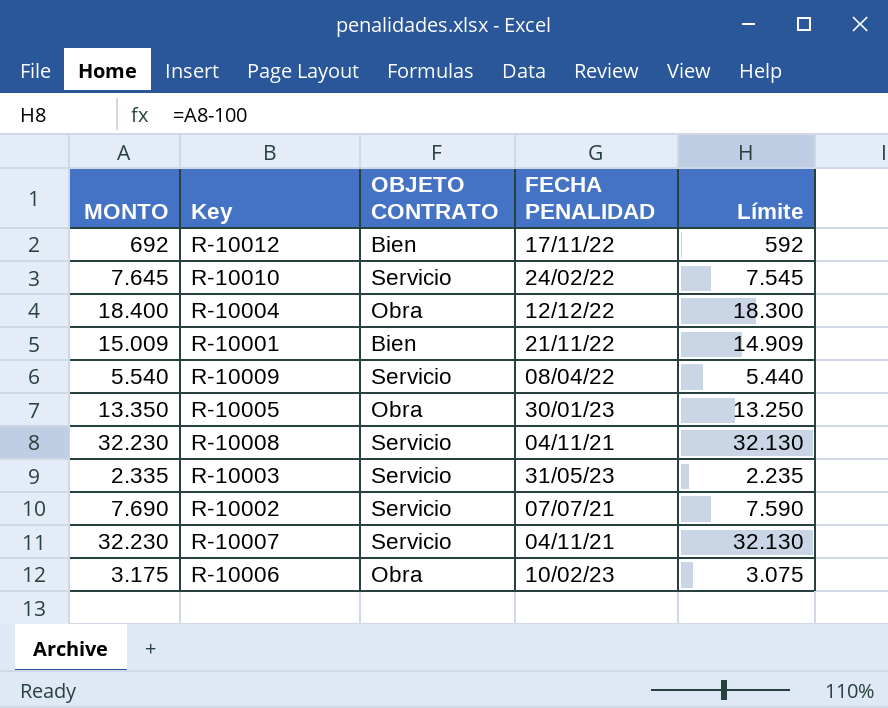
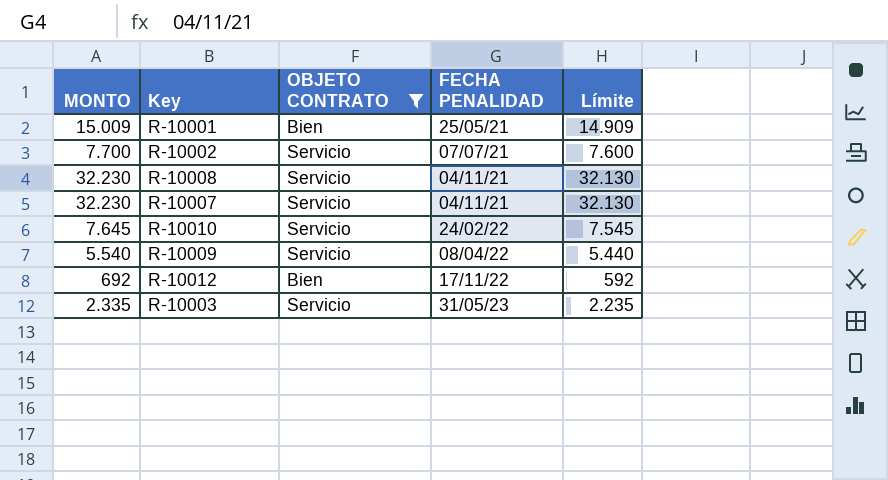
filter: none -> OBJETO CONTRATO != Obra
row order: none -> FECHA PENALIDAD ascending
R-10001 | FECHA PENALIDAD: 21/11/22 -> 25/05/21
R-10002 | MONTO: 7.690 -> 7.700
R-10002 | Límite: 7.590 -> 7.600

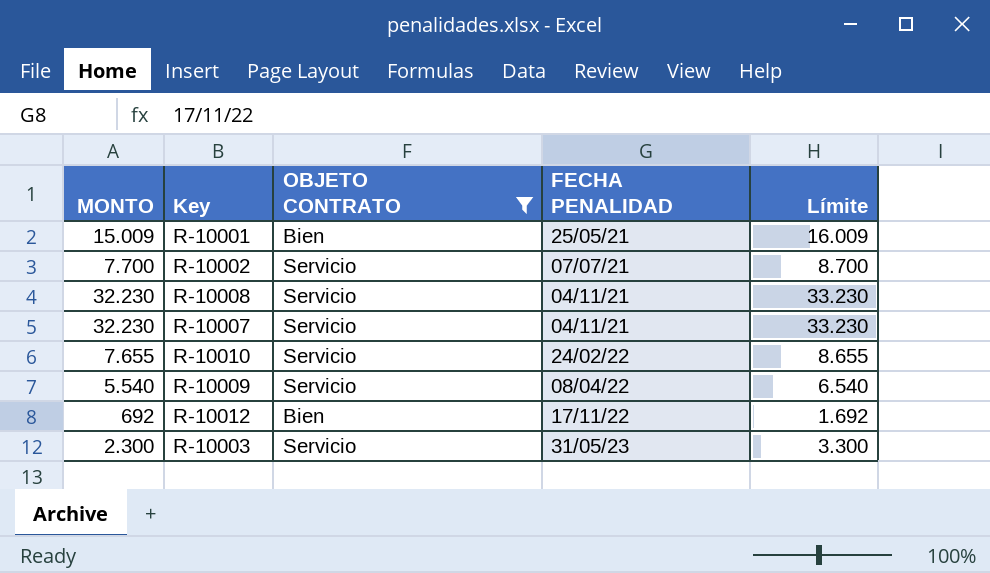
column Límite | formula: [MONTO] - 100 -> [MONTO] + 1000
R-10010 | MONTO: 7.645 -> 7.655
R-10003 | MONTO: 2.335 -> 2.300

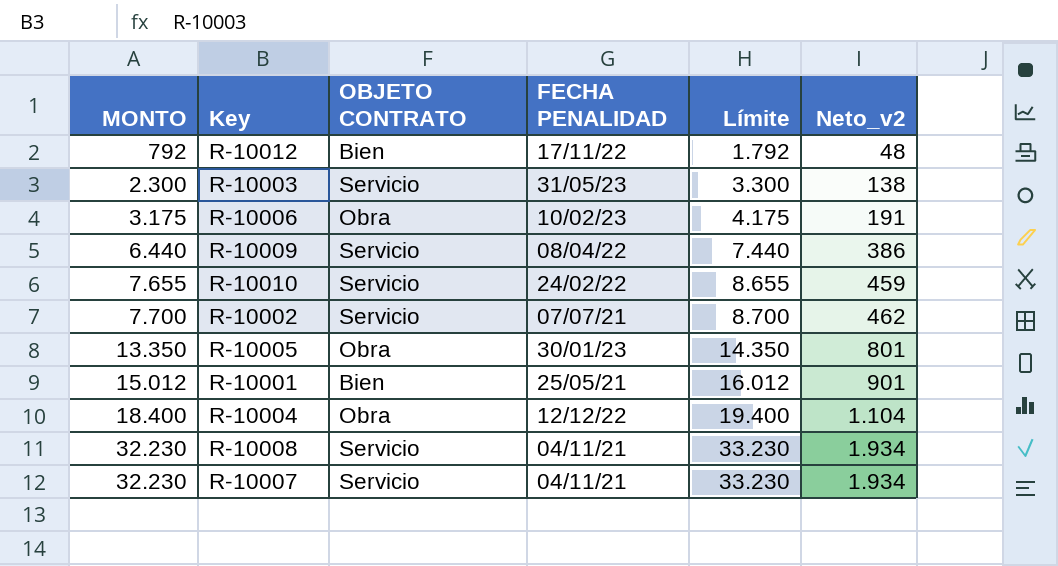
filter: OBJETO CONTRATO != Obra -> none
row order: FECHA PENALIDAD ascending -> MONTO ascending
column Neto_v2 | formula: none -> [MONTO] * 0,06
R-10012 | MONTO: 692 -> 792
R-10012 | Límite: 1.692 -> 1.792
R-10009 | MONTO: 5.540 -> 6.440
R-10009 | Límite: 6.540 -> 7.440
R-10001 | MONTO: 15.009 -> 15.012
R-10001 | Límite: 16.009 -> 16.012

